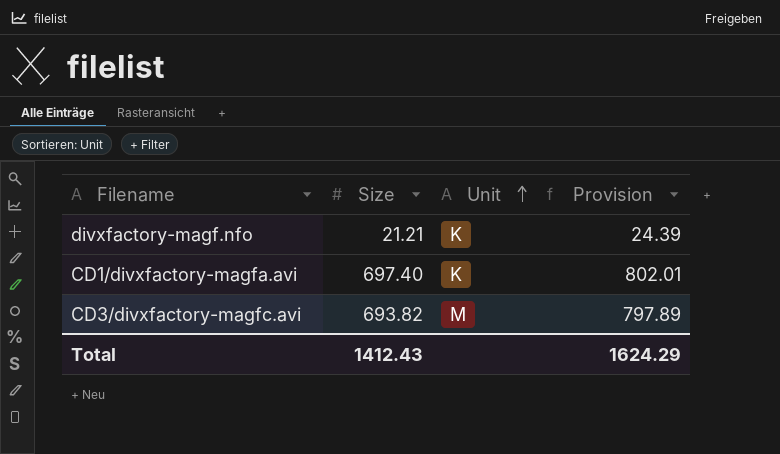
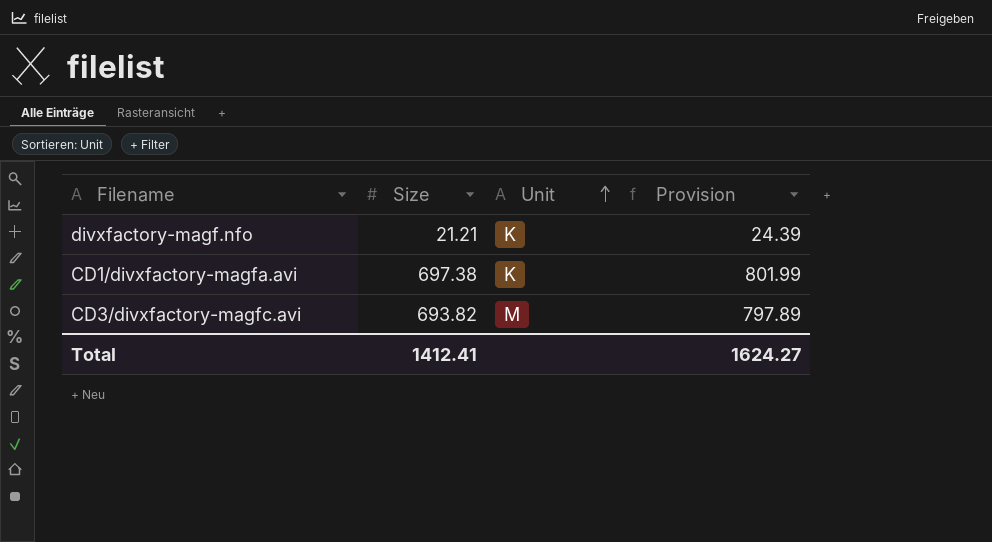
CD1/divxfactory-magfa.avi | Size: 697.40 -> 697.38
CD1/divxfactory-magfa.avi | Provision: 802.01 -> 801.99
Total | Size: 1412.43 -> 1412.41
Total | Provision: 1624.29 -> 1624.27

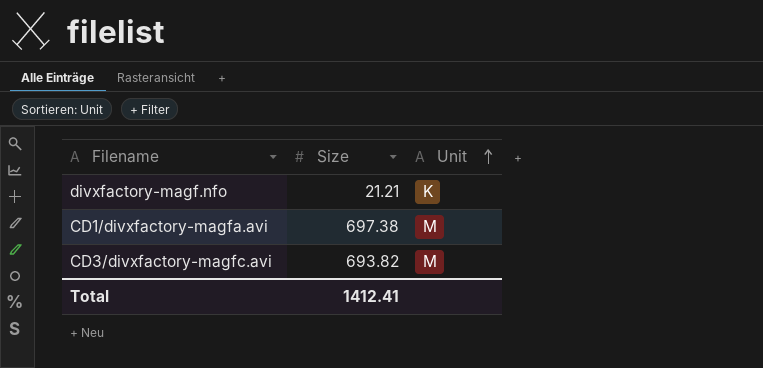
column Provision | formula: [Size] * 1.15 -> none
CD1/divxfactory-magfa.avi | Unit: K -> M

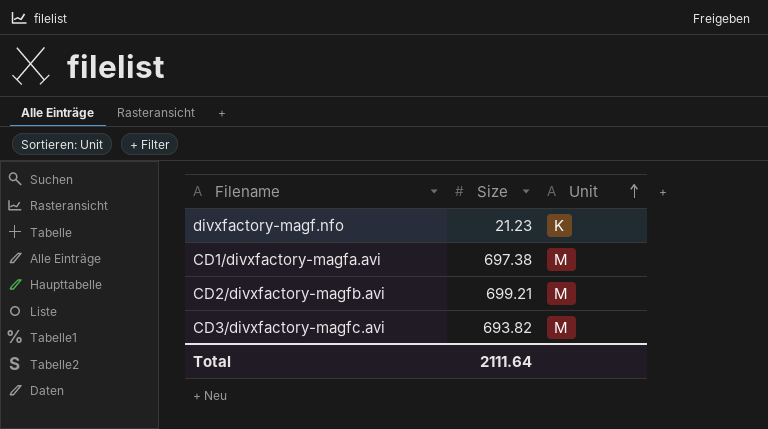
divxfactory-magf.nfo | Size: 21.21 -> 21.23
row CD2/divxfactory-magfb.avi: none -> 699.21 | M
Total | Size: 1412.41 -> 2111.64

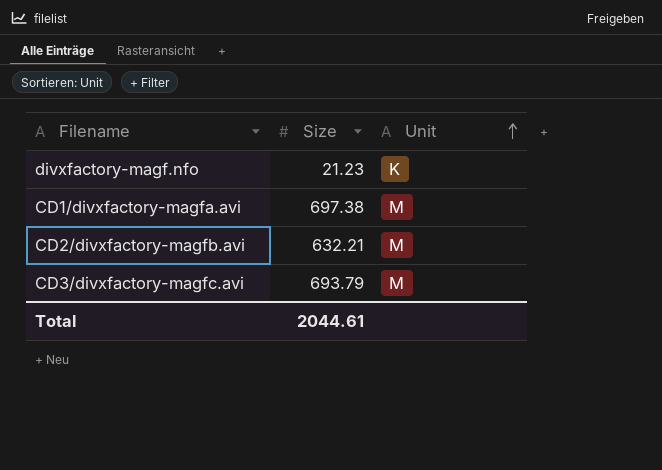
CD2/divxfactory-magfb.avi | Size: 699.21 -> 632.21
CD3/divxfactory-magfc.avi | Size: 693.82 -> 693.79
Total | Size: 2111.64 -> 2044.61

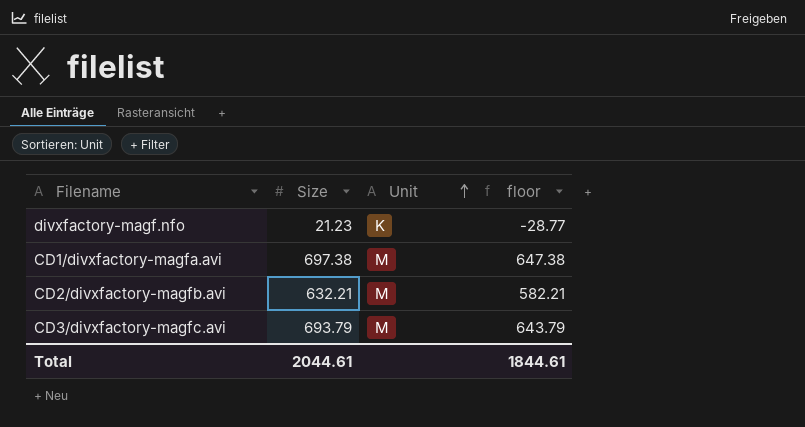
column floor | formula: none -> [Size] - 50

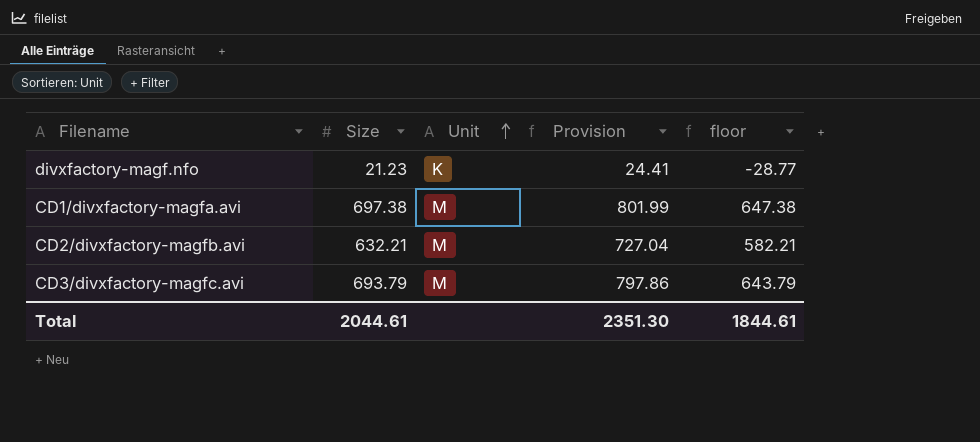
column Provision | formula: none -> [Size] * 1.15

